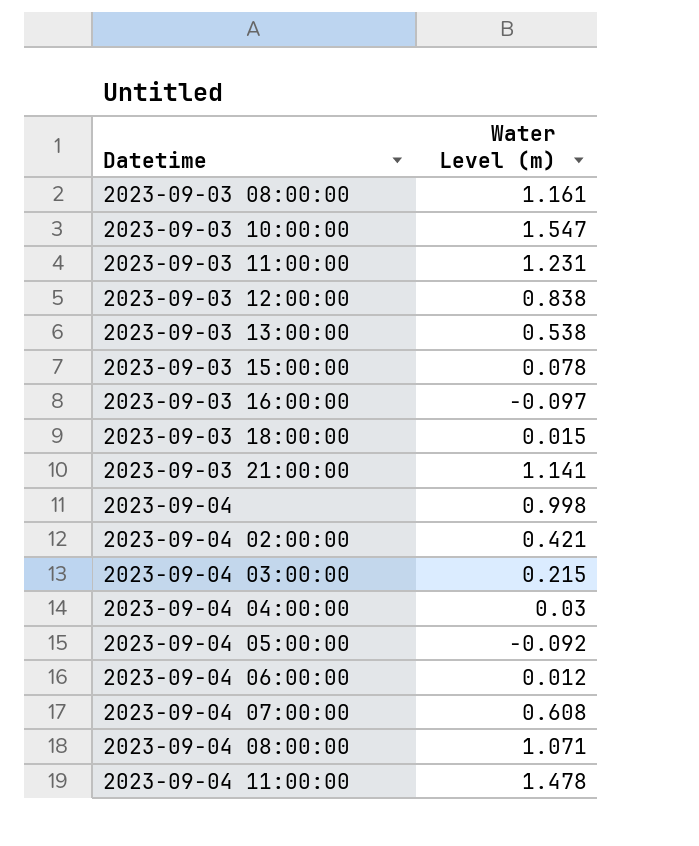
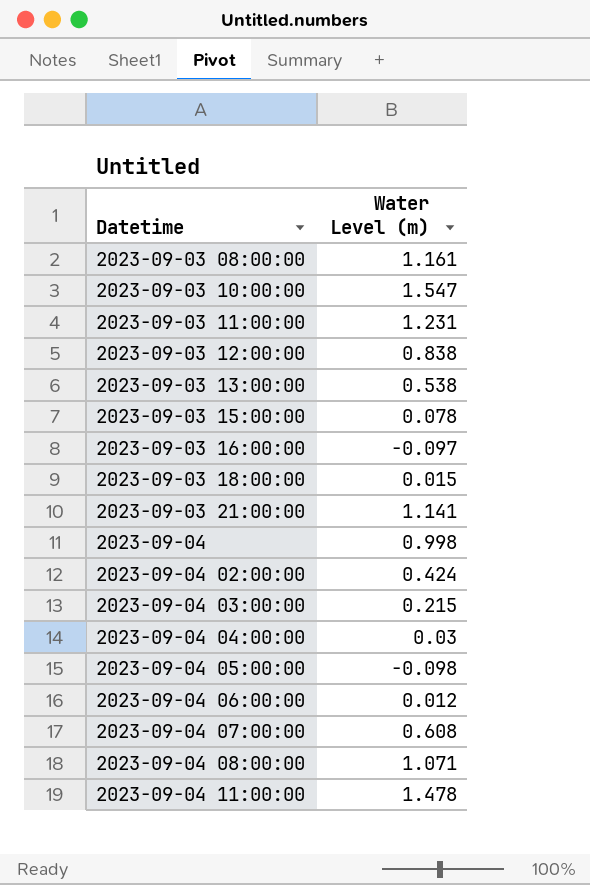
2023-09-04 02:00:00 | Water Level (m): 0.421 -> 0.424
2023-09-04 05:00:00 | Water Level (m): -0.092 -> -0.098

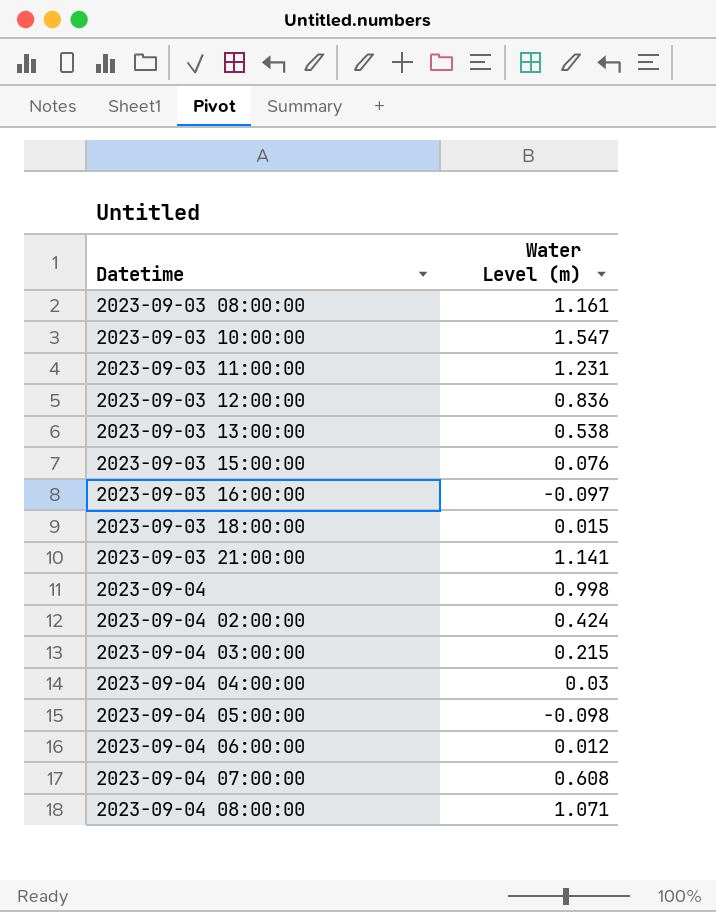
row 2023-09-04 11:00:00: 1.478 -> none
2023-09-03 12:00:00 | Water Level (m): 0.838 -> 0.836
2023-09-03 15:00:00 | Water Level (m): 0.078 -> 0.076

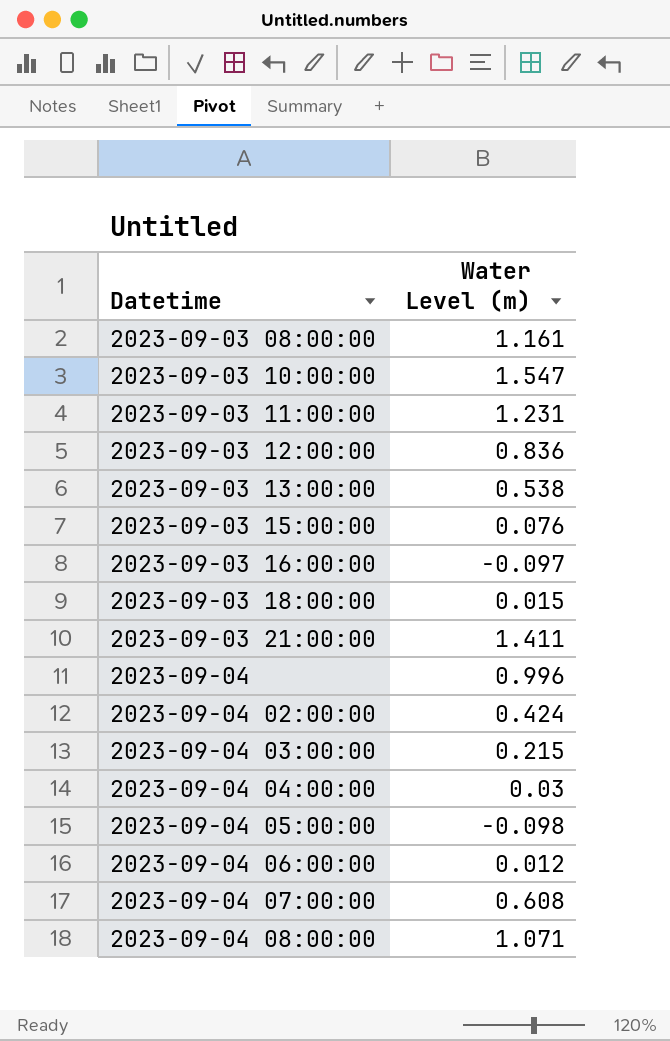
2023-09-03 21:00:00 | Water Level (m): 1.141 -> 1.411
2023-09-04 | Water Level (m): 0.998 -> 0.996

